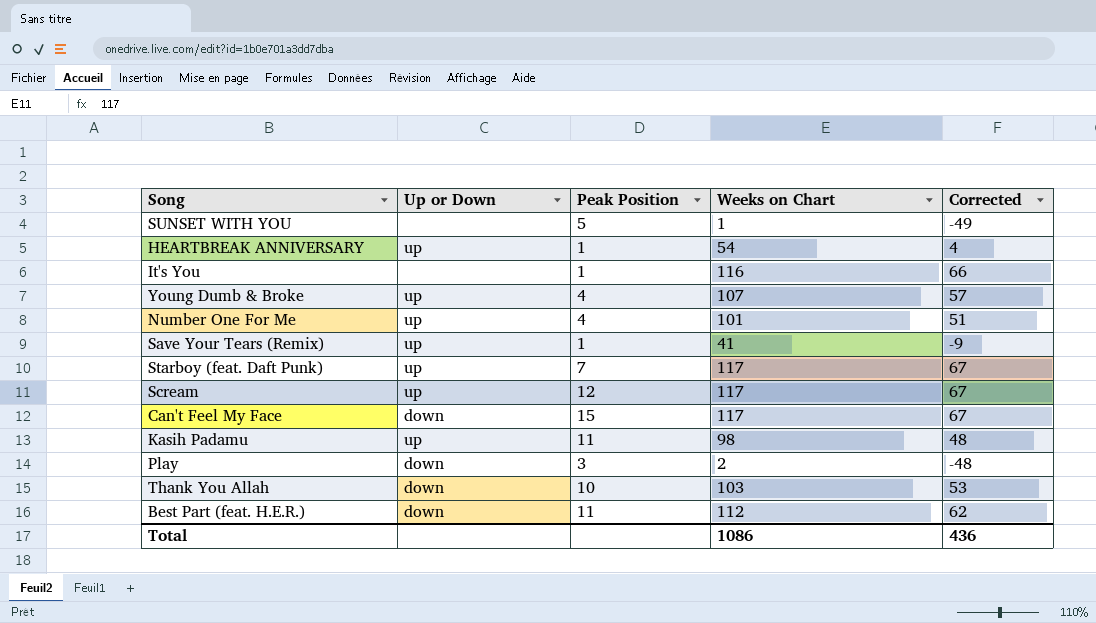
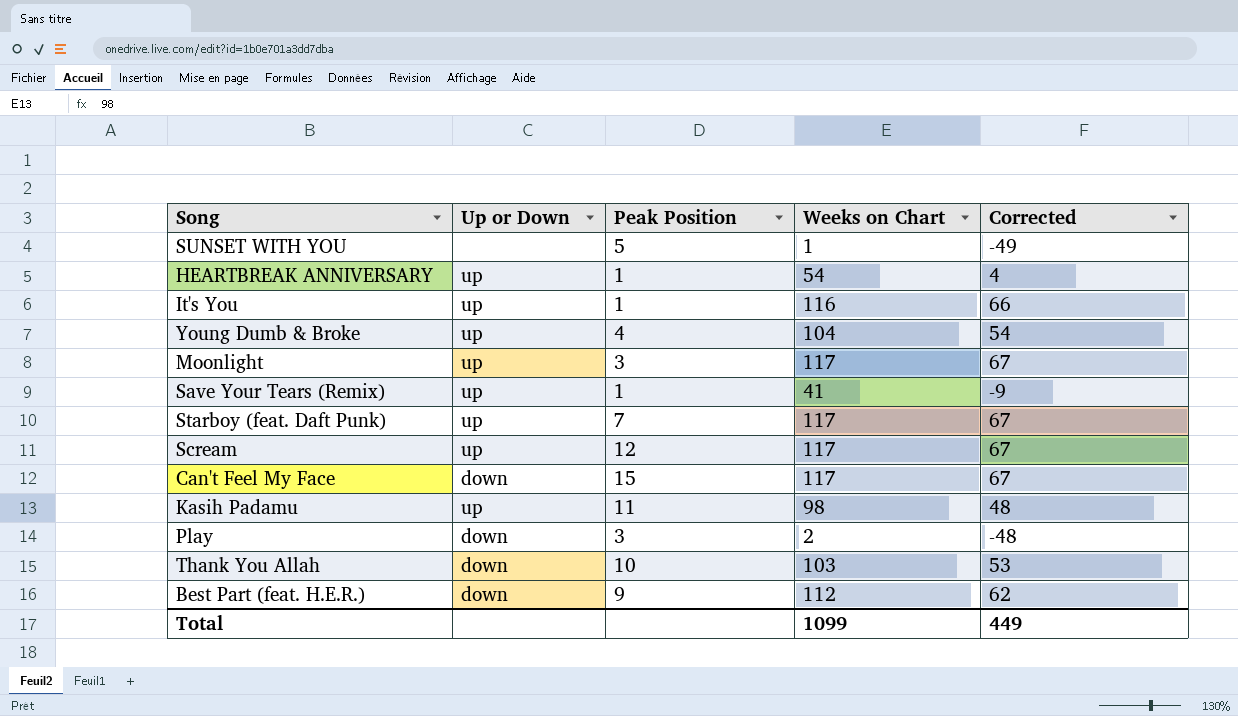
row Number One For Me: up | 4 | 101 | 51 -> none
It's You | Up or Down: none -> up
Young Dumb & Broke | Weeks on Chart: 107 -> 104
Young Dumb & Broke | Corrected: 57 -> 54
row Moonlight: none -> up | 3 | 117 | 67
Best Part (feat. H.E.R.) | Peak Position: 11 -> 9
Total | Weeks on Chart: 1086 -> 1099
Total | Corrected: 436 -> 449

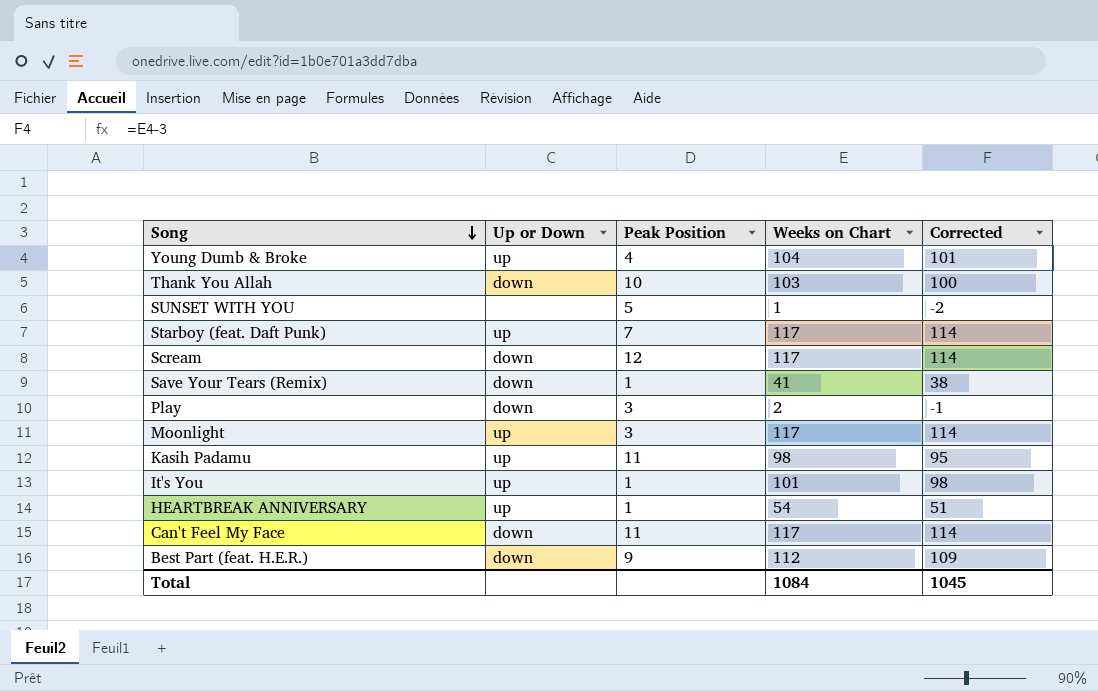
row order: none -> Song descending
column Corrected | formula: [Weeks on Chart] - 50 -> [Weeks on Chart] - 3
Scream | Up or Down: up -> down
Save Your Tears (Remix) | Up or Down: up -> down
It's You | Weeks on Chart: 116 -> 101
Can't Feel My Face | Peak Position: 15 -> 11
Total | Weeks on Chart: 1099 -> 1084
Total | Corrected: 449 -> 1045

